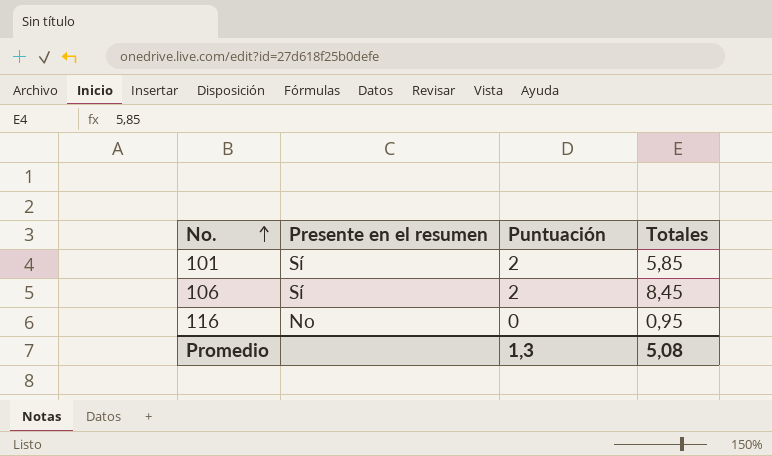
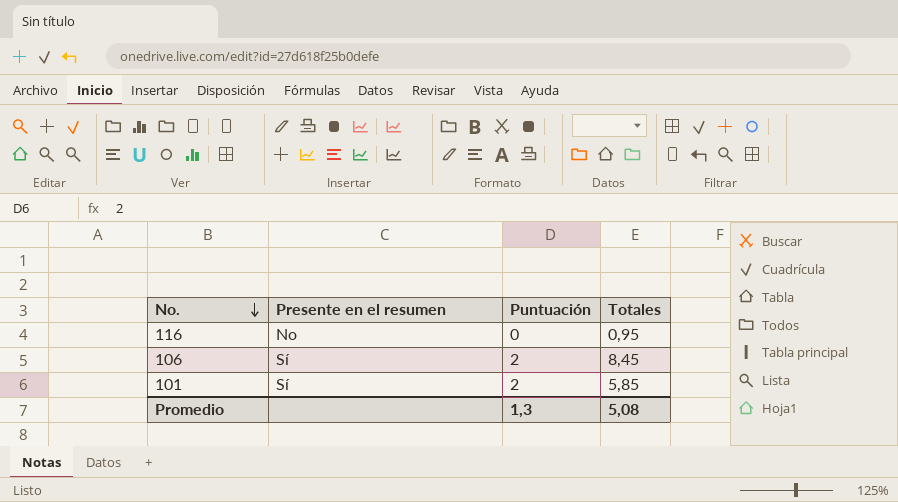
row order: No. ascending -> No. descending

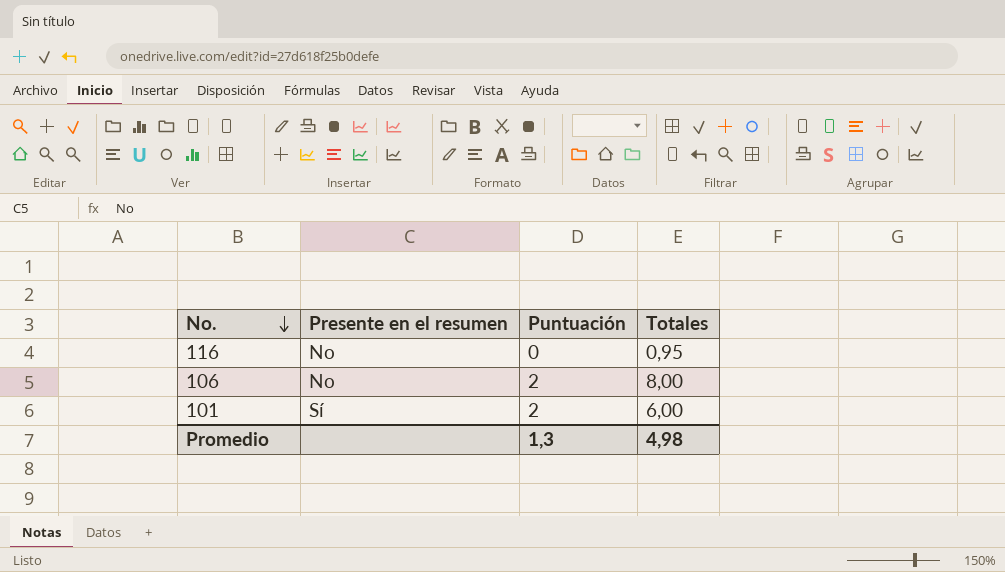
106 | Presente en el resumen: Sí -> No
106 | Totales: 8,45 -> 8,00
101 | Totales: 5,85 -> 6,00
Promedio | Totales: 5,08 -> 4,98

